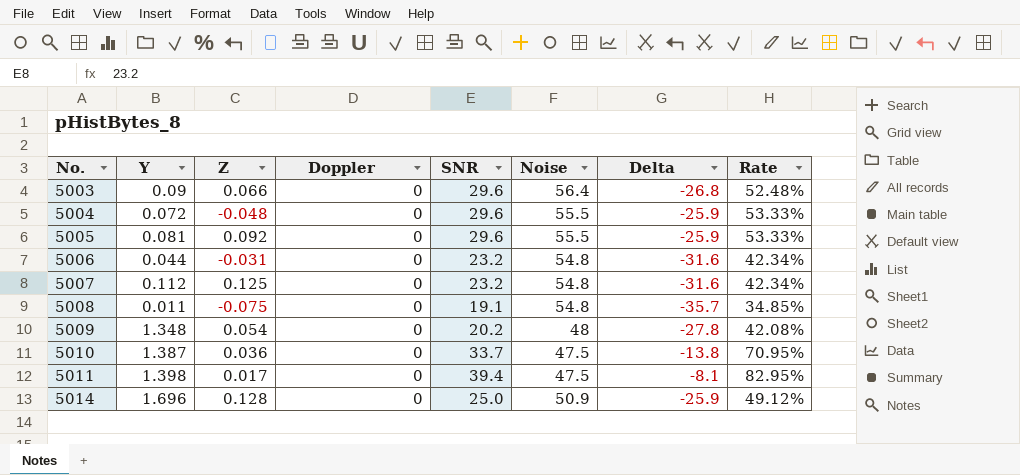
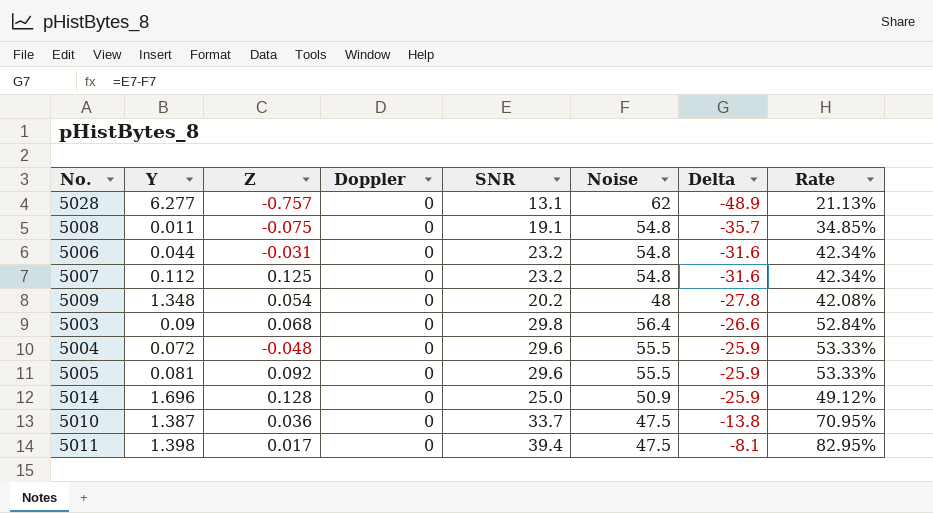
row order: No. ascending -> Delta ascending
row 5028: none -> 6.277 | -0.757 | 0 | 13.1 | 62 | -48.9 | 21.13%
5003 | Z: 0.066 -> 0.068
5003 | SNR: 29.6 -> 29.8
5003 | Delta: -26.8 -> -26.6
5003 | Rate: 52.48% -> 52.84%

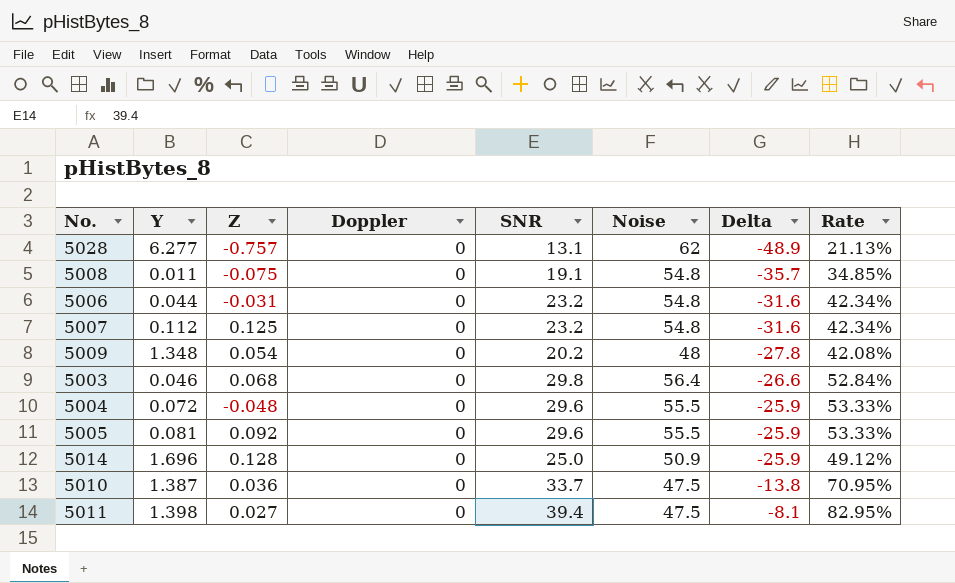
5003 | Y: 0.09 -> 0.046
5011 | Z: 0.017 -> 0.027

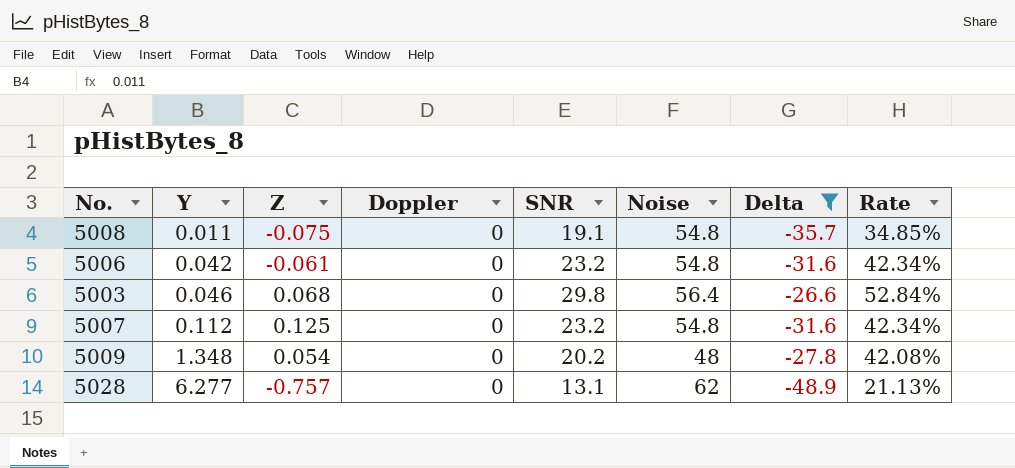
filter: none -> Delta <= -26.6
row order: Delta ascending -> Y ascending
5006 | Y: 0.044 -> 0.042
5006 | Z: -0.031 -> -0.061

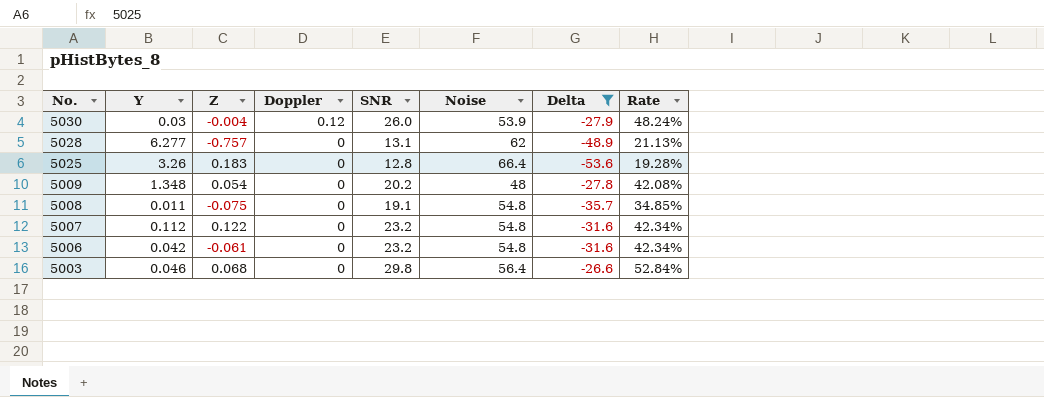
row order: Y ascending -> No. descending
row 5030: none -> 0.03 | -0.004 | 0.12 | 26.0 | 53.9 | -27.9 | 48.24%
row 5025: none -> 3.26 | 0.183 | 0 | 12.8 | 66.4 | -53.6 | 19.28%
5007 | Z: 0.125 -> 0.122

